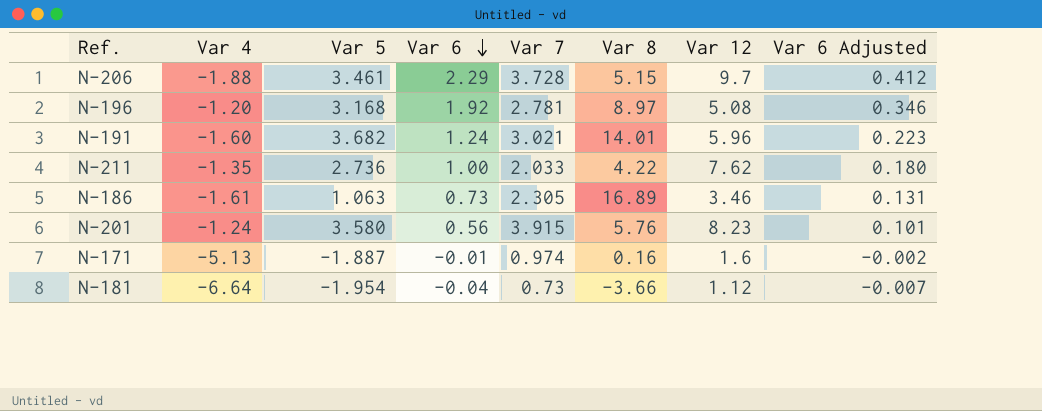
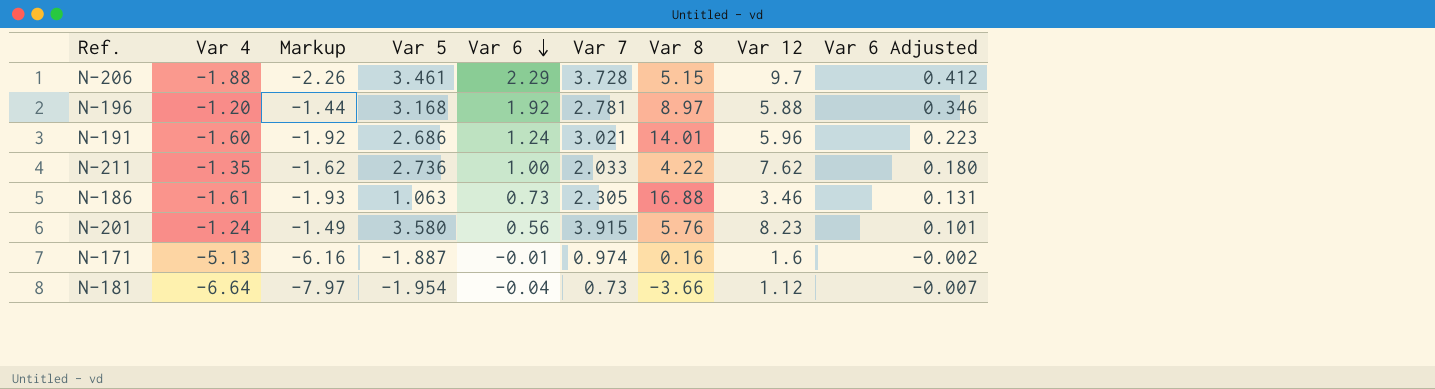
column Markup | formula: none -> [Var 4] * 1.2
N-196 | Var 12: 5.08 -> 5.88
N-191 | Var 5: 3.682 -> 2.686
N-186 | Var 8: 16.89 -> 16.88

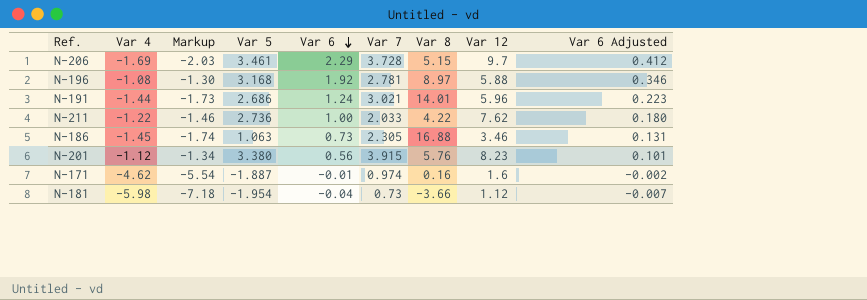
N-206 | Var 4: -1.88 -> -1.69
N-206 | Markup: -2.26 -> -2.03
N-196 | Var 4: -1.20 -> -1.08
N-196 | Markup: -1.44 -> -1.30
N-191 | Var 4: -1.60 -> -1.44
N-191 | Markup: -1.92 -> -1.73
N-211 | Var 4: -1.35 -> -1.22
N-211 | Markup: -1.62 -> -1.46
N-186 | Var 4: -1.61 -> -1.45
N-186 | Markup: -1.93 -> -1.74
N-201 | Var 4: -1.24 -> -1.12
N-201 | Markup: -1.49 -> -1.34
N-201 | Var 5: 3.580 -> 3.380
N-171 | Var 4: -5.13 -> -4.62
N-171 | Markup: -6.16 -> -5.54
N-181 | Var 4: -6.64 -> -5.98
N-181 | Markup: -7.97 -> -7.18

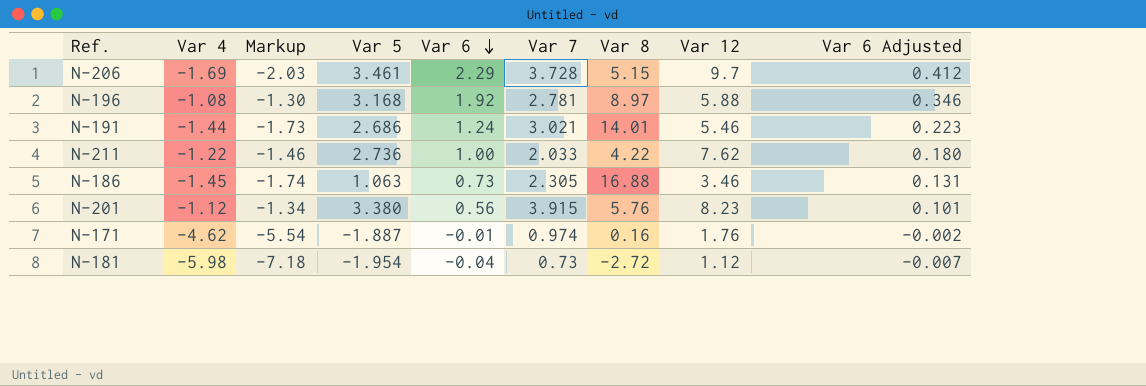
N-191 | Var 12: 5.96 -> 5.46
N-171 | Var 12: 1.6 -> 1.76
N-181 | Var 8: -3.66 -> -2.72

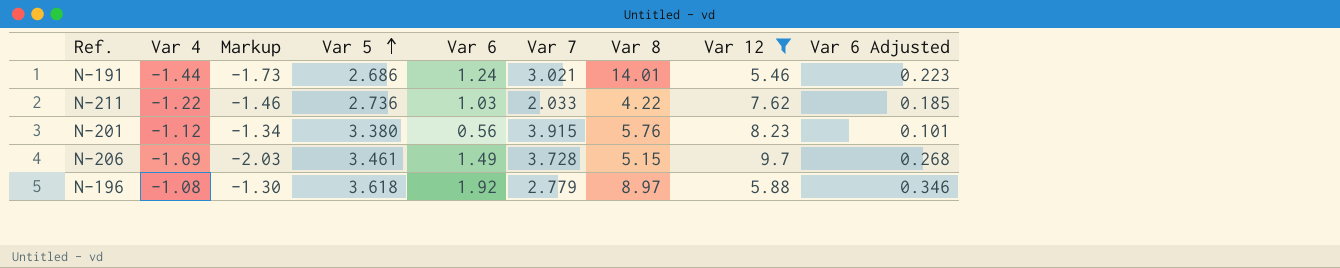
filter: none -> Var 12 >= 5.46
row order: Var 6 descending -> Var 5 ascending
N-211 | Var 6: 1.00 -> 1.03
N-211 | Var 6 Adjusted: 0.180 -> 0.185
N-206 | Var 6: 2.29 -> 1.49
N-206 | Var 6 Adjusted: 0.412 -> 0.268
N-196 | Var 5: 3.168 -> 3.618
N-196 | Var 7: 2.781 -> 2.779

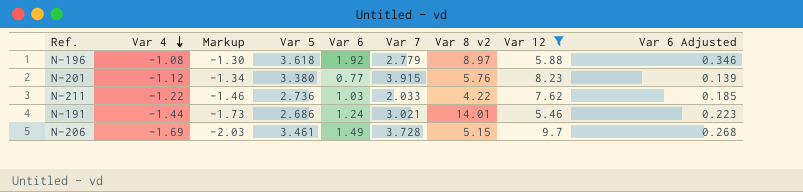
row order: Var 5 ascending -> Var 4 descending
column name: Var 8 -> Var 8 v2
N-201 | Var 6: 0.56 -> 0.77
N-201 | Var 6 Adjusted: 0.101 -> 0.139

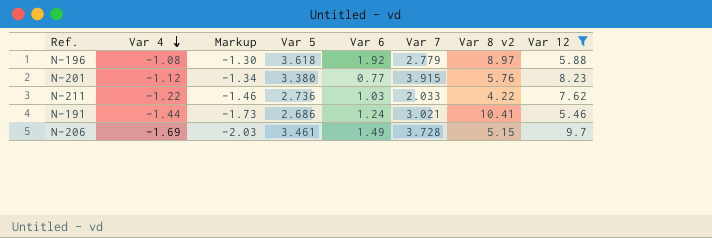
column Var 6 Adjusted | formula: [Var 6] * 0.18 -> none
N-191 | Var 8 v2: 14.01 -> 10.41

